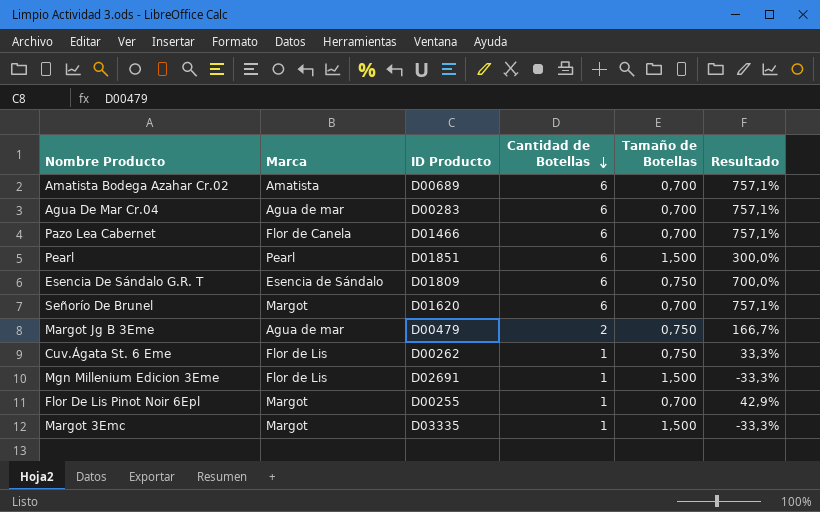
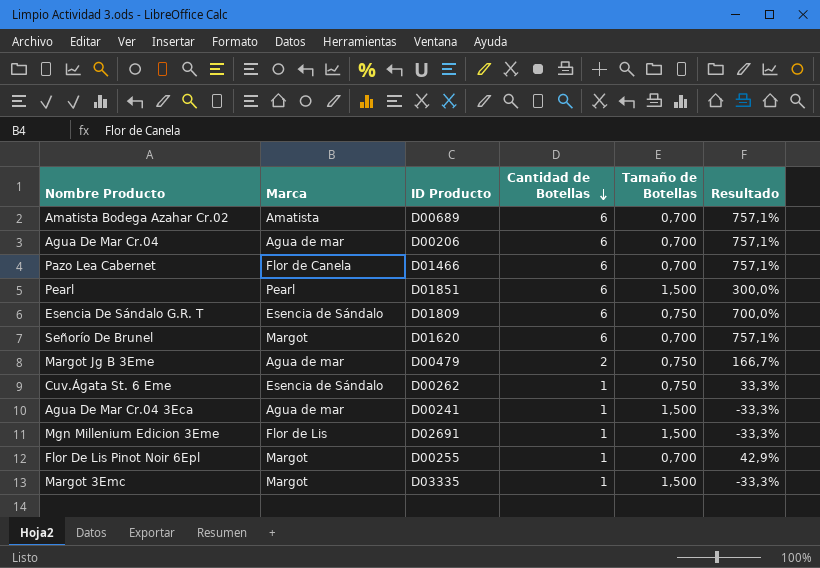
Agua De Mar Cr.04 | ID Producto: D00283 -> D00206
Cuv.Ágata St. 6 Eme | Marca: Flor de Lis -> Esencia de Sándalo
row Agua De Mar Cr.04 3Eca: none -> Agua de mar | D00241 | 1 | 1,500 | -33,3%

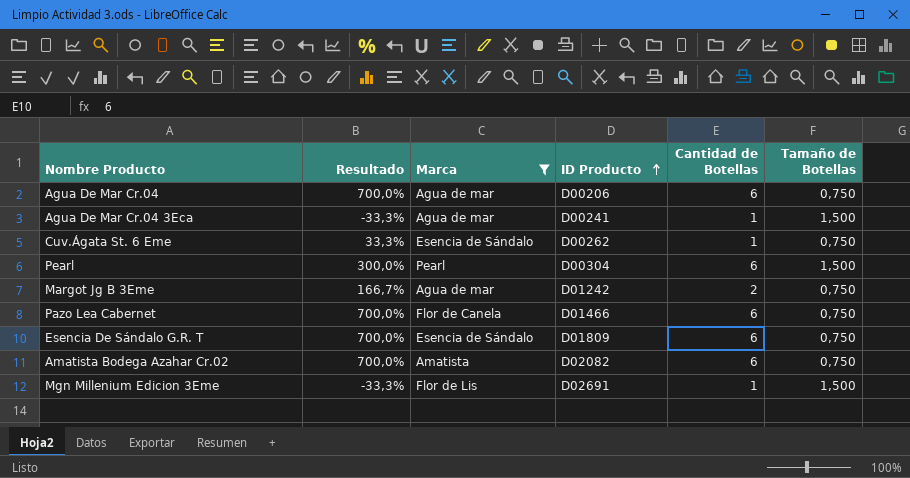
filter: none -> Marca != Margot
row order: Cantidad de Botellas descending -> ID Producto ascending
column Resultado | position: 6 -> 2
Agua De Mar Cr.04 | Resultado: 757,1% -> 700,0%
Agua De Mar Cr.04 | Tamaño de Botellas: 0,700 -> 0,750
Pearl | ID Producto: D01851 -> D00304
Margot Jg B 3Eme | ID Producto: D00479 -> D01242
Pazo Lea Cabernet | Resultado: 757,1% -> 700,0%
Pazo Lea Cabernet | Tamaño de Botellas: 0,700 -> 0,750
Amatista Bodega Azahar Cr.02 | Resultado: 757,1% -> 700,0%
Amatista Bodega Azahar Cr.02 | ID Producto: D00689 -> D02082
Amatista Bodega Azahar Cr.02 | Tamaño de Botellas: 0,700 -> 0,750

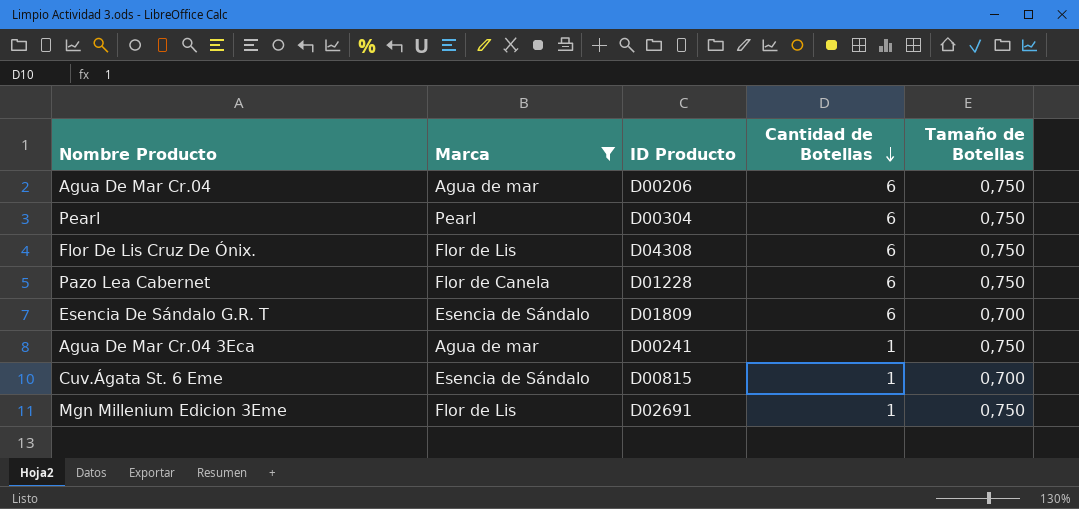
row order: ID Producto ascending -> Cantidad de Botellas descending
column Resultado | formula: ([Cantidad de Botellas] - [Tamaño de Botellas]) / [Tamaño de Botellas] -> none
row Margot Jg B 3Eme: 166,7% | Agua de mar | D01242 | 2 | 0,750 -> none
row Amatista Bodega Azahar Cr.02: 700,0% | Amatista | D02082 | 6 | 0,750 -> none
Pearl | Tamaño de Botellas: 1,500 -> 0,750
row Flor De Lis Cruz De Ónix.: none -> Flor de Lis | D04308 | 6 | 0,750
Pazo Lea Cabernet | ID Producto: D01466 -> D01228
Esencia De Sándalo G.R. T | Tamaño de Botellas: 0,750 -> 0,700
Agua De Mar Cr.04 3Eca | Tamaño de Botellas: 1,500 -> 0,750
Cuv.Ágata St. 6 Eme | ID Producto: D00262 -> D00815
Cuv.Ágata St. 6 Eme | Tamaño de Botellas: 0,750 -> 0,700
Mgn Millenium Edicion 3Eme | Tamaño de Botellas: 1,500 -> 0,750

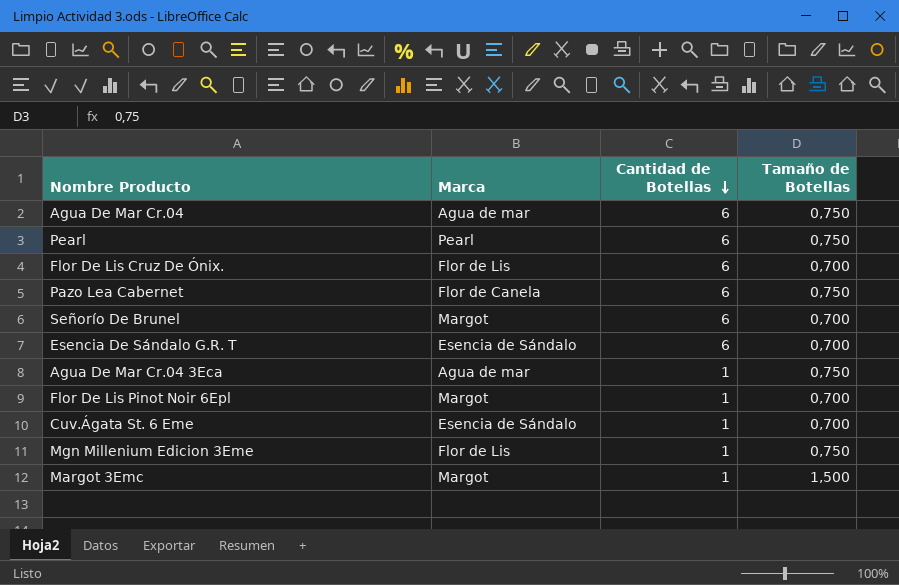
filter: Marca != Margot -> none
column ID Producto | position: 3 -> none
Flor De Lis Cruz De Ónix. | Tamaño de Botellas: 0,750 -> 0,700

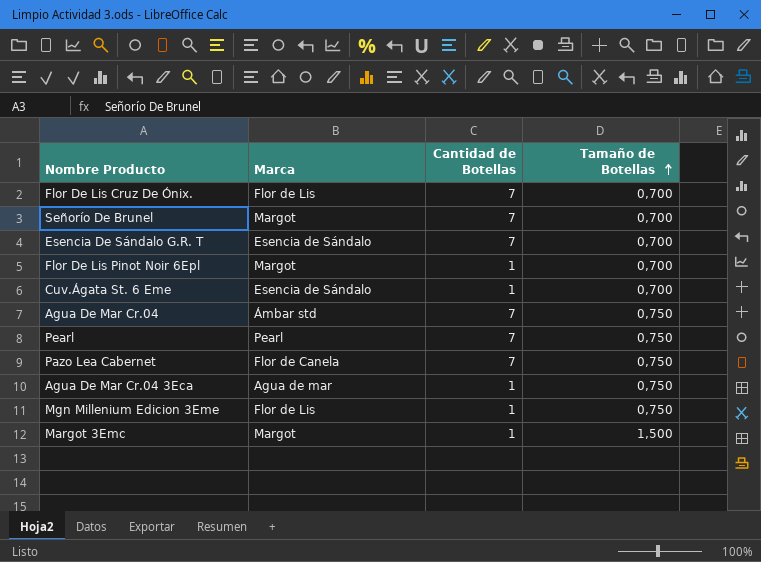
row order: Cantidad de Botellas descending -> Tamaño de Botellas ascending
Flor De Lis Cruz De Ónix. | Cantidad de Botellas: 6 -> 7
Señorío De Brunel | Cantidad de Botellas: 6 -> 7
Esencia De Sándalo G.R. T | Cantidad de Botellas: 6 -> 7
Agua De Mar Cr.04 | Marca: Agua de mar -> Ámbar std
Agua De Mar Cr.04 | Cantidad de Botellas: 6 -> 7
Pearl | Cantidad de Botellas: 6 -> 7
Pazo Lea Cabernet | Cantidad de Botellas: 6 -> 7

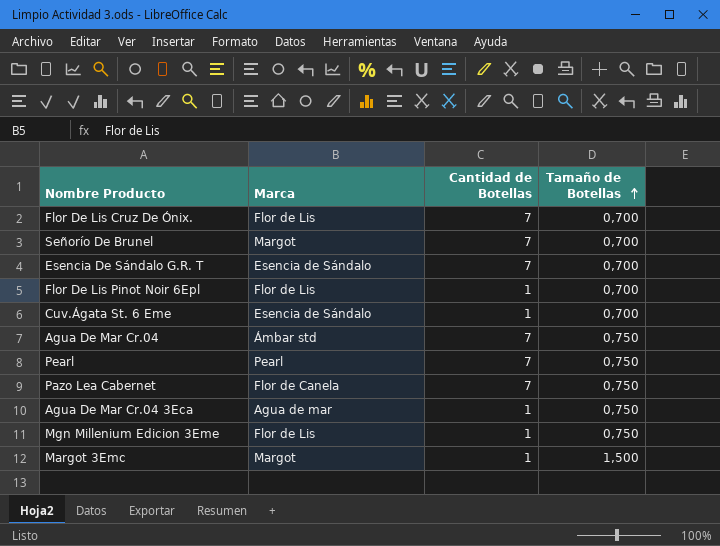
Flor De Lis Pinot Noir 6Epl | Marca: Margot -> Flor de Lis

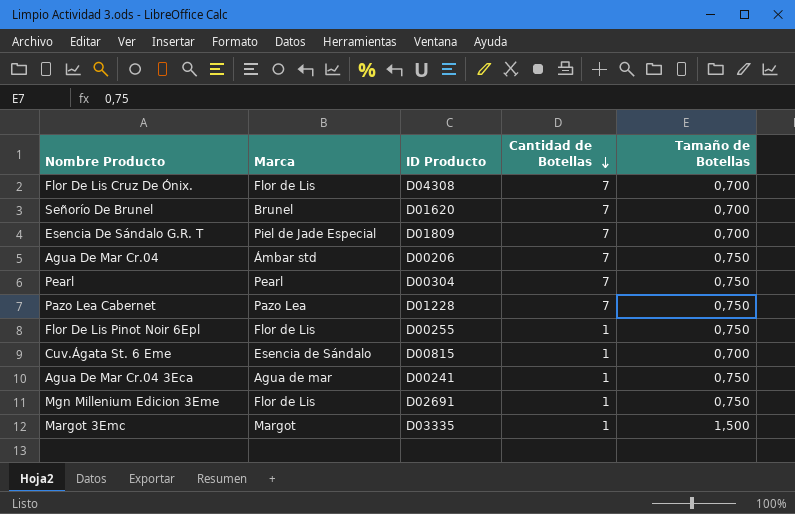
row order: Tamaño de Botellas ascending -> Cantidad de Botellas descending
column ID Producto | position: none -> 3
Señorío De Brunel | Marca: Margot -> Brunel
Esencia De Sándalo G.R. T | Marca: Esencia de Sándalo -> Piel de Jade Especial
Pazo Lea Cabernet | Marca: Flor de Canela -> Pazo Lea
Flor De Lis Pinot Noir 6Epl | Tamaño de Botellas: 0,700 -> 0,750

